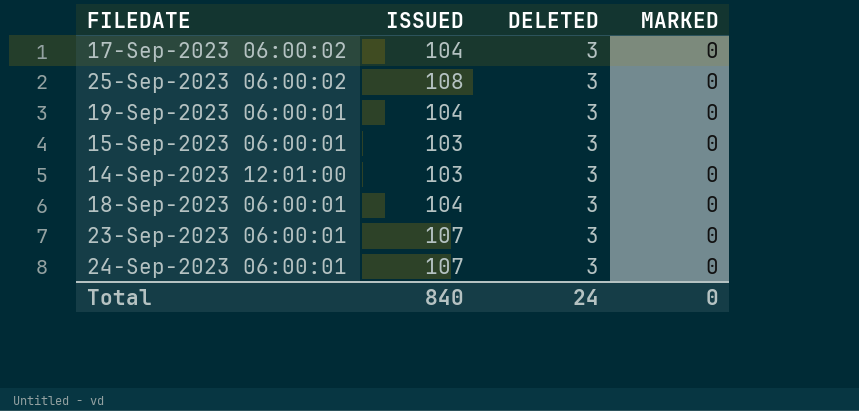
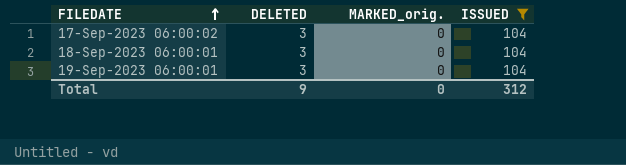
filter: none -> ISSUED = 104
row order: none -> FILEDATE ascending
column name: MARKED -> MARKED_orig.
column ISSUED | position: 2 -> 4
Total | DELETED: 24 -> 9
Total | ISSUED: 840 -> 312

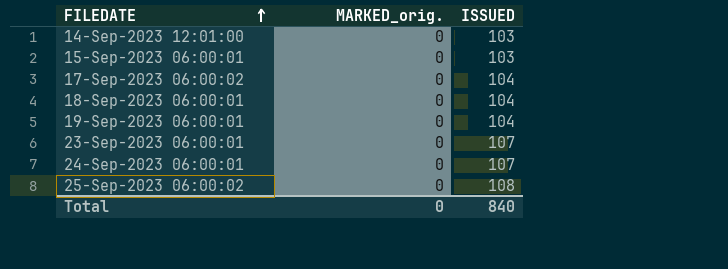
filter: ISSUED = 104 -> none
column DELETED | position: 2 -> none
Total | ISSUED: 312 -> 840

